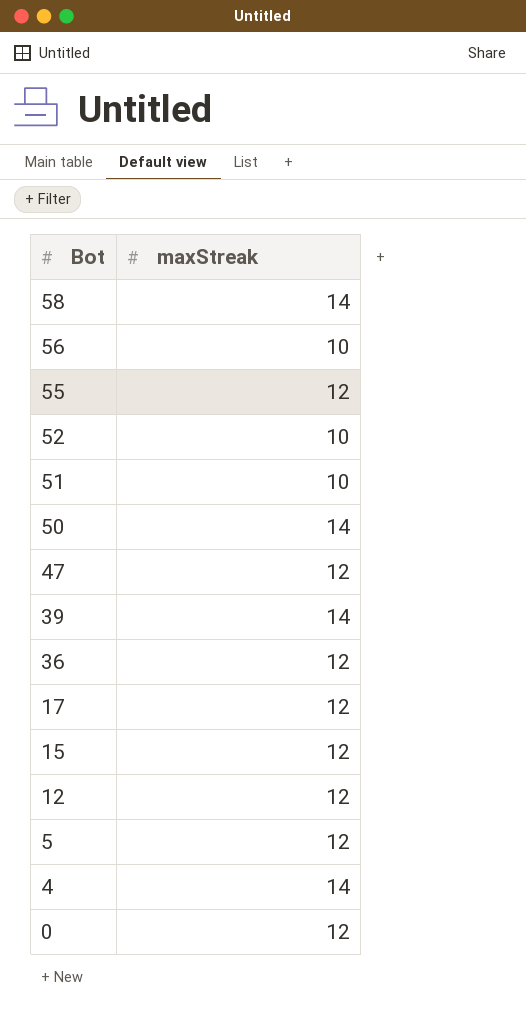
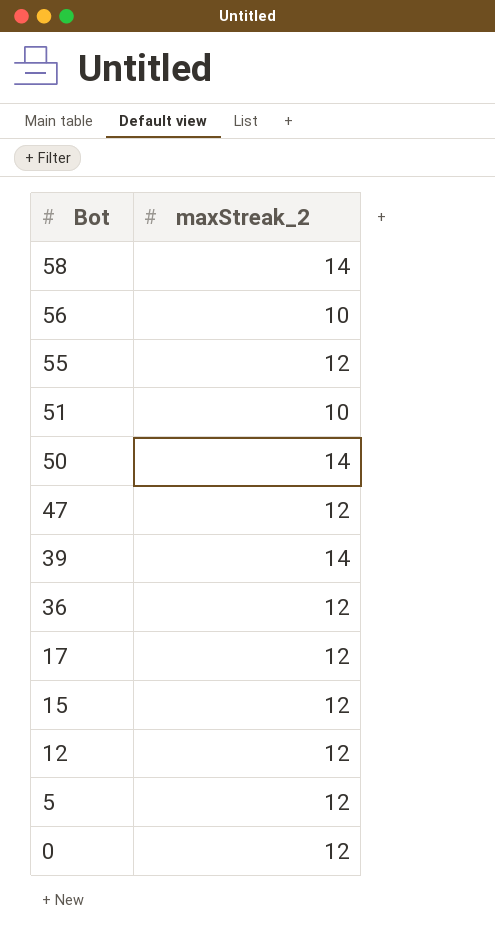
column name: maxStreak -> maxStreak_2
row 52: 10 -> none
row 4: 14 -> none

